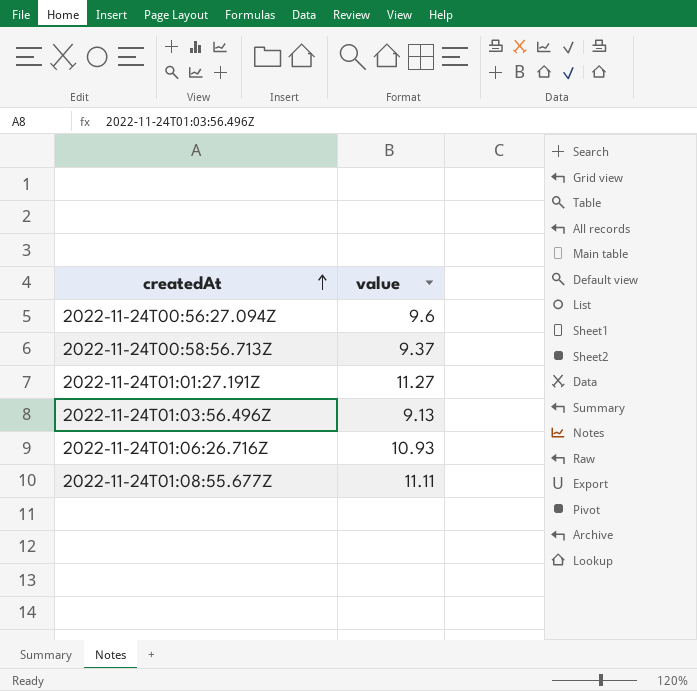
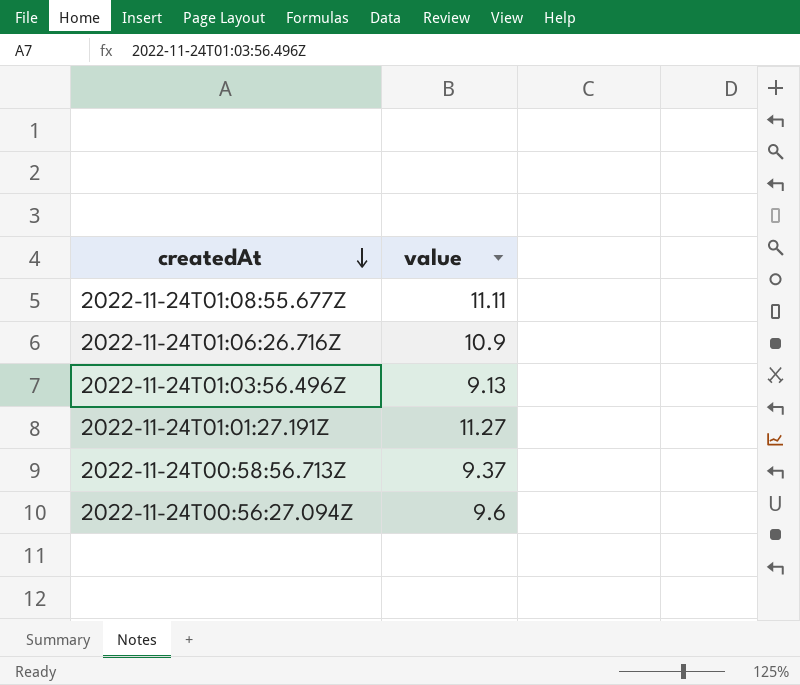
row order: createdAt ascending -> createdAt descending
2022-11-24T01:06:26.716Z | value: 10.93 -> 10.9

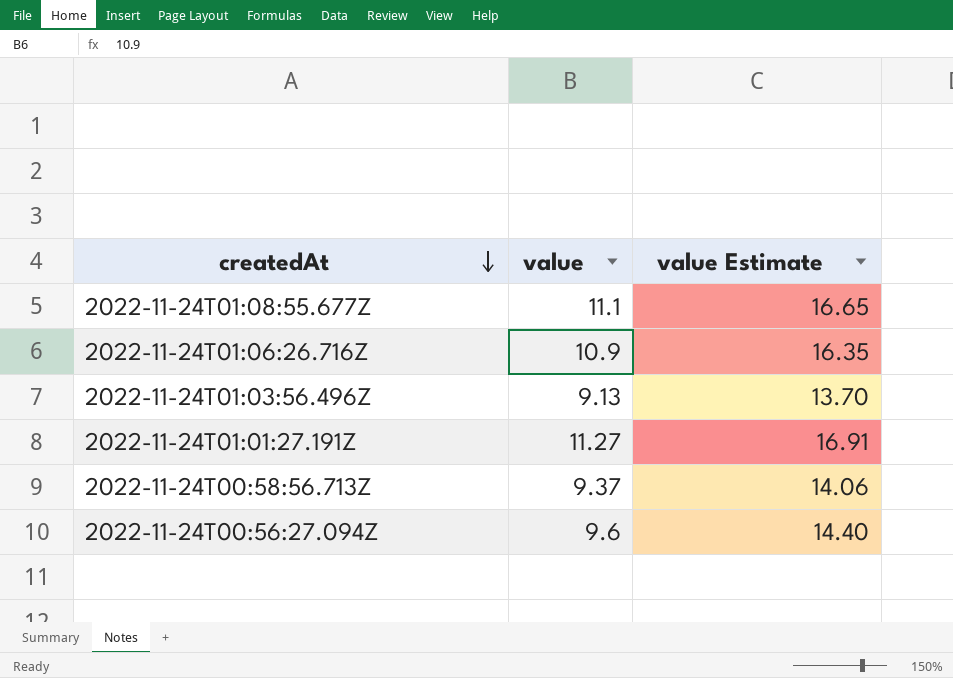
column value Estimate | formula: none -> [value] * 1.5
2022-11-24T01:08:55.677Z | value: 11.11 -> 11.1

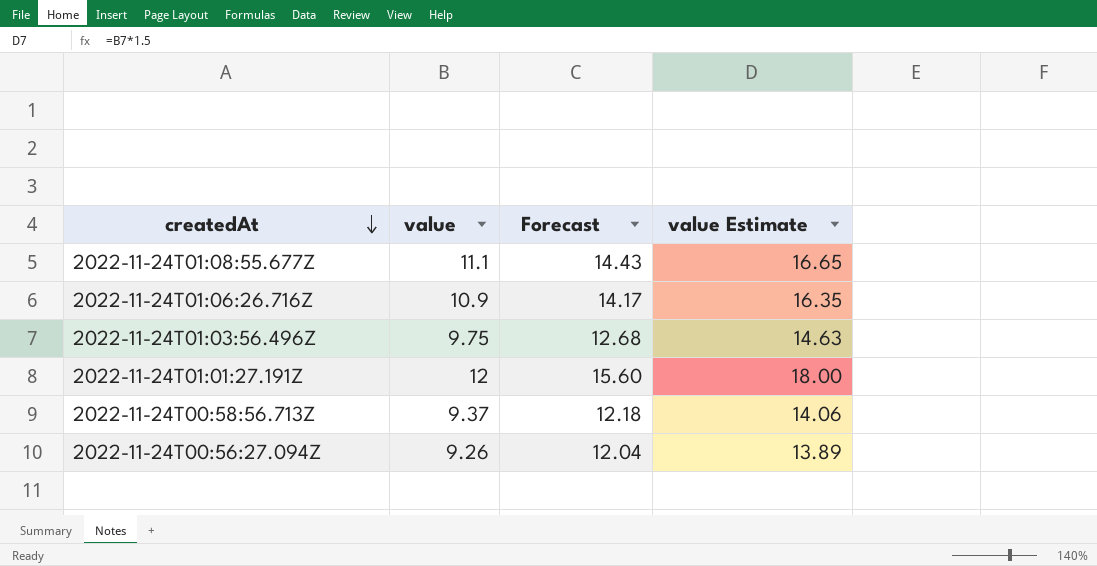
column Forecast | formula: none -> [value] * 1.3
2022-11-24T01:03:56.496Z | value: 9.13 -> 9.75
2022-11-24T01:03:56.496Z | value Estimate: 13.70 -> 14.63
2022-11-24T01:01:27.191Z | value: 11.27 -> 12
2022-11-24T01:01:27.191Z | value Estimate: 16.91 -> 18.00
2022-11-24T00:56:27.094Z | value: 9.6 -> 9.26
2022-11-24T00:56:27.094Z | value Estimate: 14.40 -> 13.89

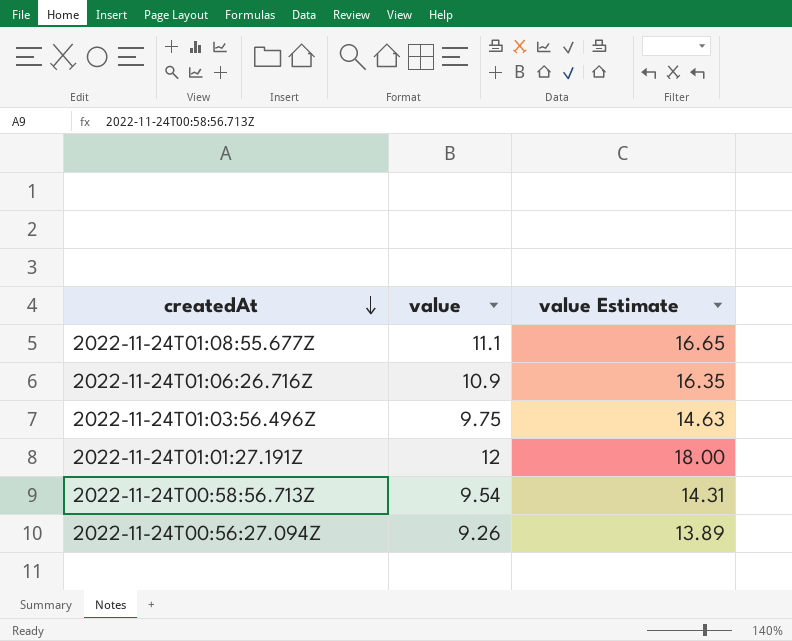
column Forecast | formula: [value] * 1.3 -> none
2022-11-24T00:58:56.713Z | value: 9.37 -> 9.54
2022-11-24T00:58:56.713Z | value Estimate: 14.06 -> 14.31

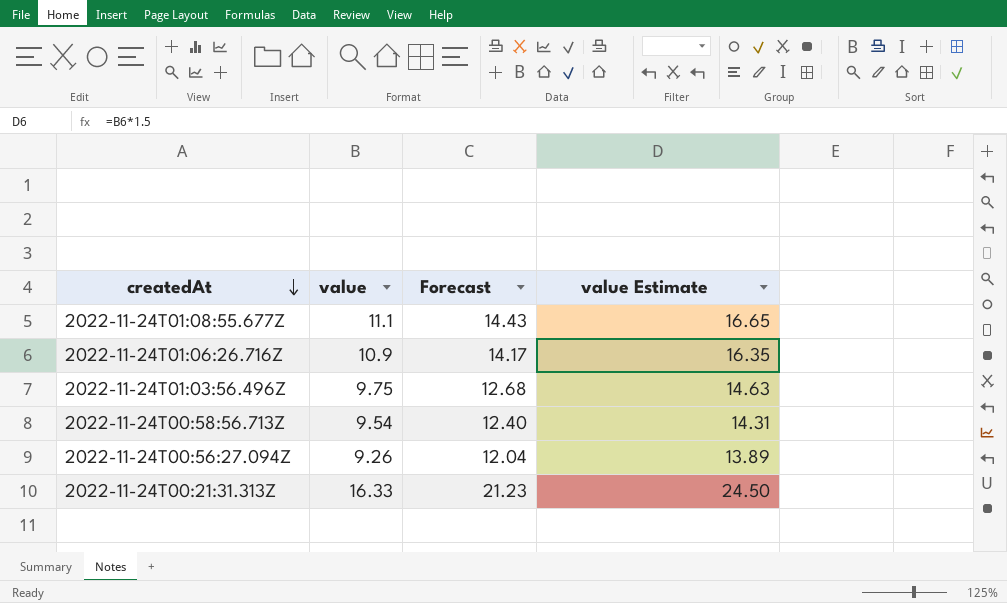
column Forecast | formula: none -> [value] * 1.3
row 2022-11-24T01:01:27.191Z: 12 | 18.00 -> none
row 2022-11-24T00:21:31.313Z: none -> 16.33 | 21.23 | 24.50

